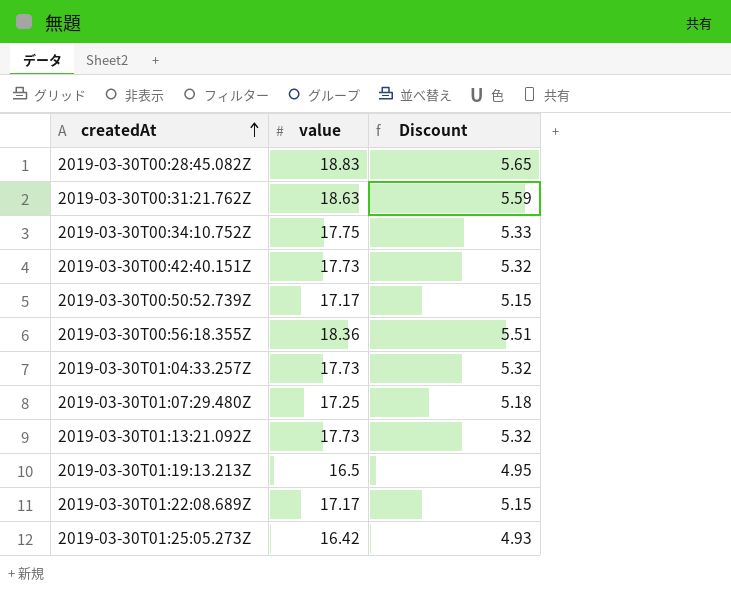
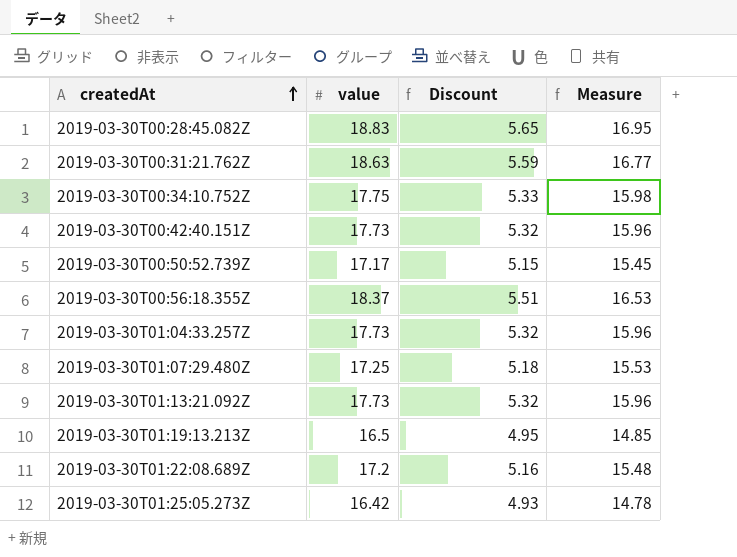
column Measure | formula: none -> [value] * 0.9
2019-03-30T00:56:18.355Z | value: 18.36 -> 18.37
2019-03-30T01:22:08.689Z | value: 17.17 -> 17.2
2019-03-30T01:22:08.689Z | Discount: 5.15 -> 5.16

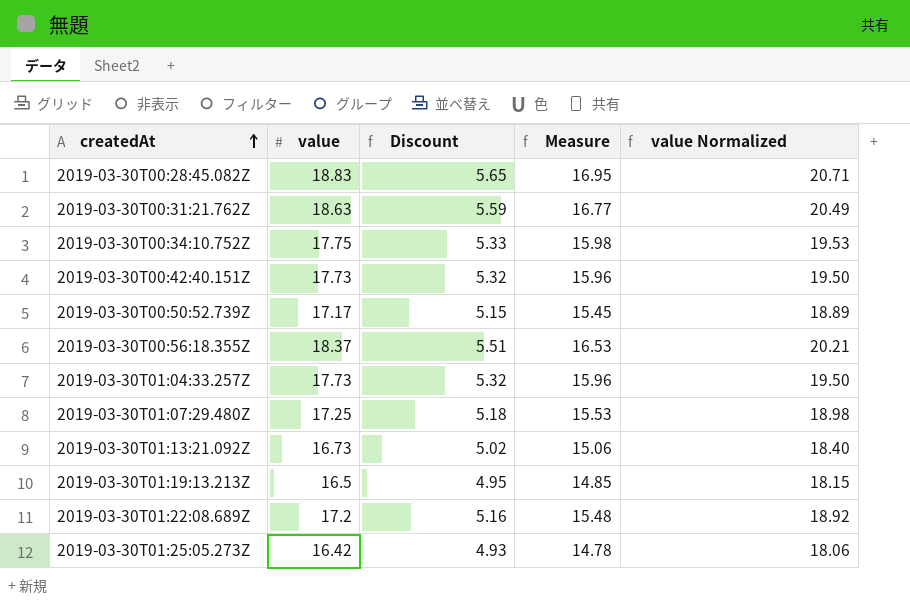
column value Normalized | formula: none -> [value] * 1.1
2019-03-30T01:13:21.092Z | value: 17.73 -> 16.73
2019-03-30T01:13:21.092Z | Discount: 5.32 -> 5.02
2019-03-30T01:13:21.092Z | Measure: 15.96 -> 15.06

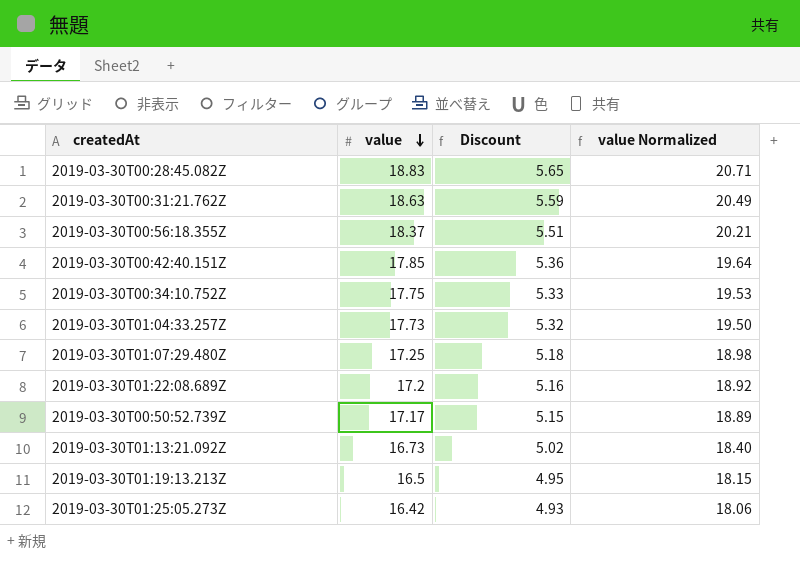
row order: createdAt ascending -> value descending
column Measure | formula: [value] * 0.9 -> none
2019-03-30T00:42:40.151Z | value: 17.73 -> 17.85
2019-03-30T00:42:40.151Z | Discount: 5.32 -> 5.36
2019-03-30T00:42:40.151Z | value Normalized: 19.50 -> 19.64

